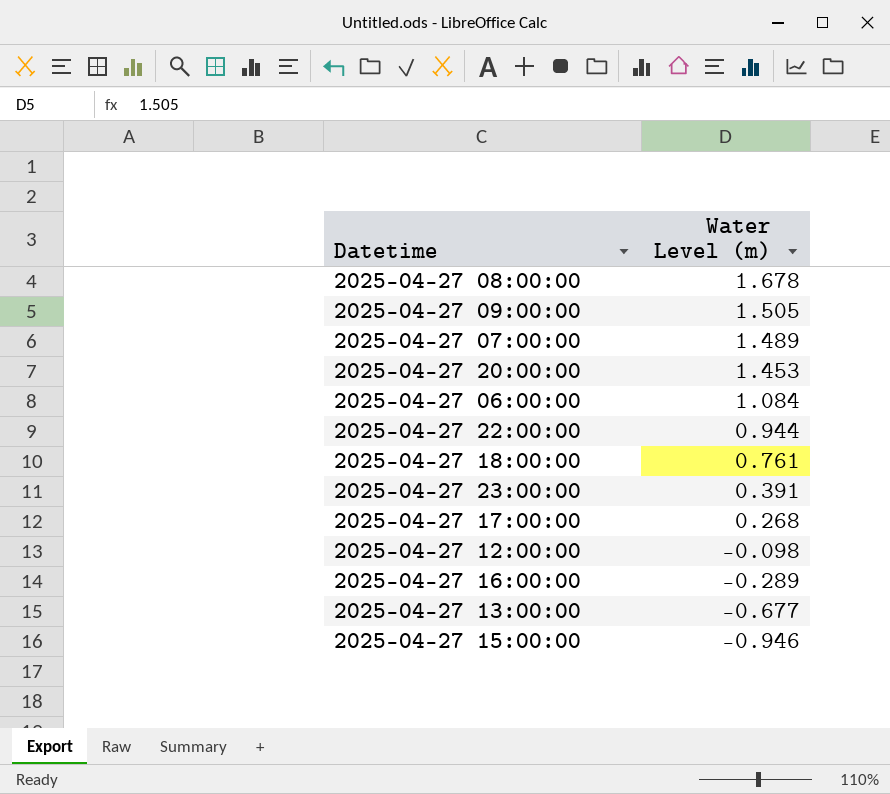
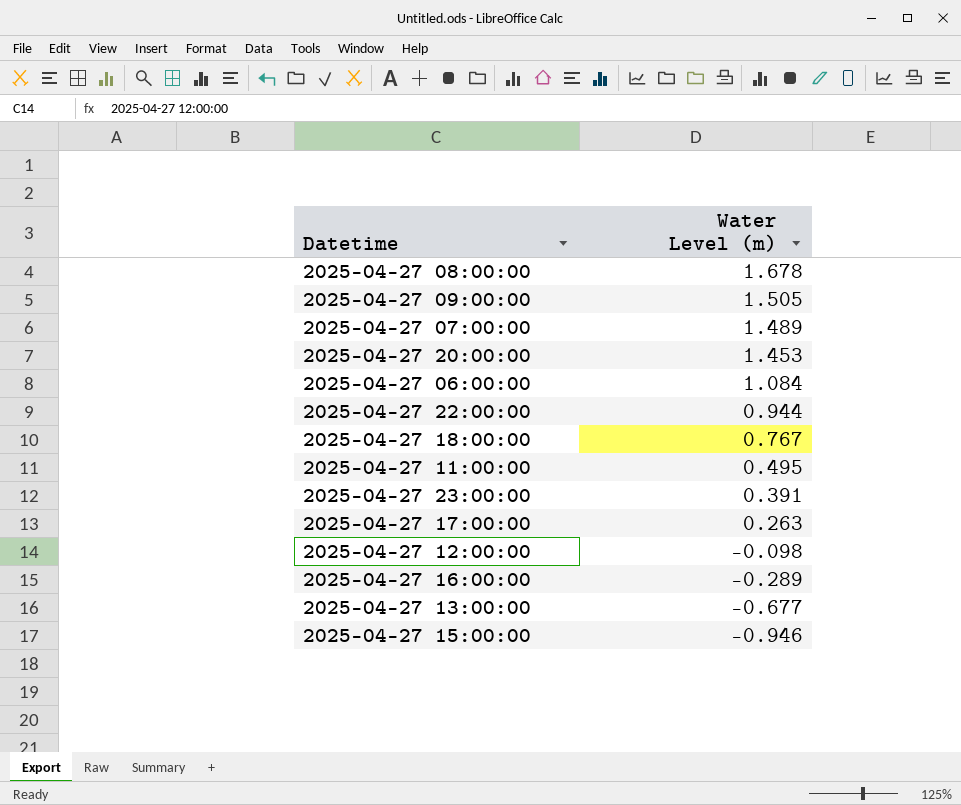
2025-04-27 18:00:00 | Water Level (m): 0.761 -> 0.767
row 2025-04-27 11:00:00: none -> 0.495
2025-04-27 17:00:00 | Water Level (m): 0.268 -> 0.263

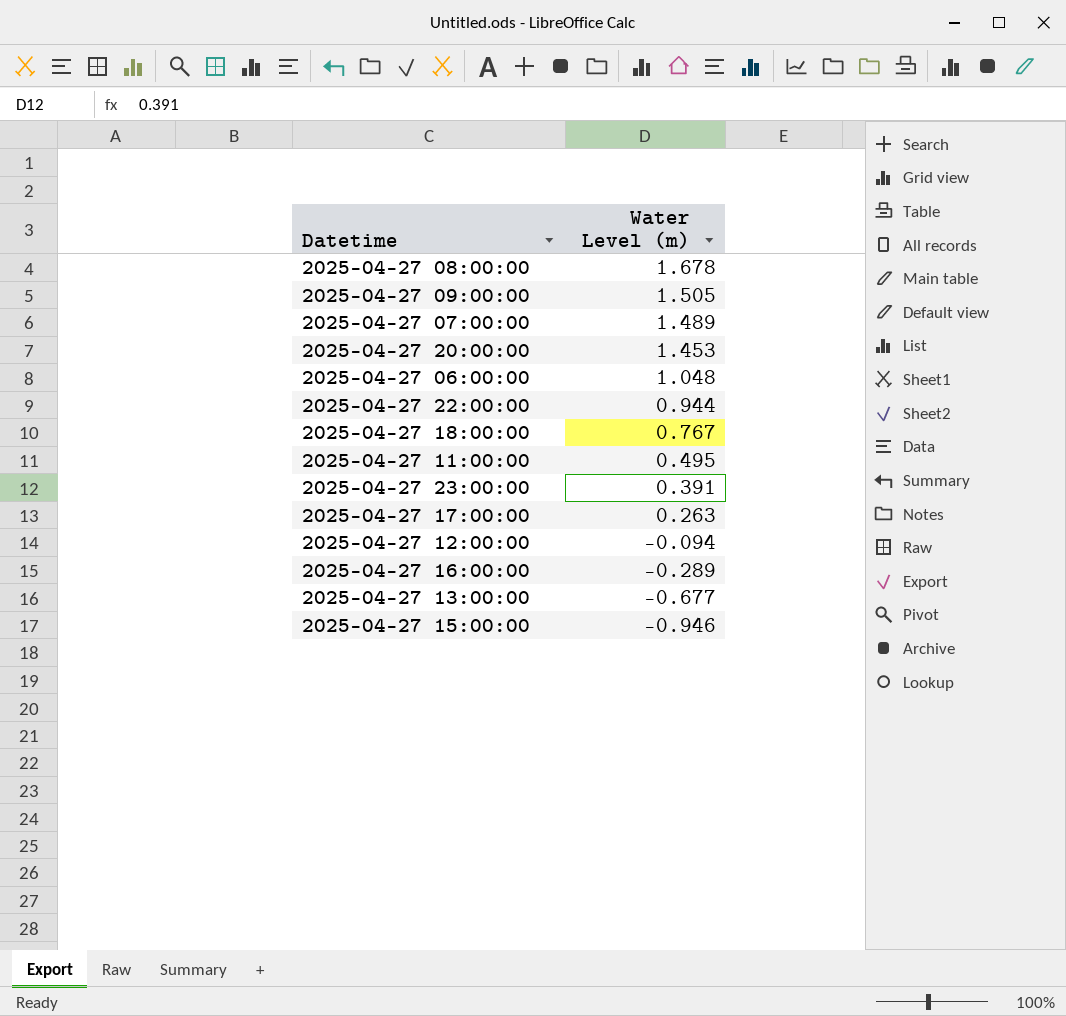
2025-04-27 06:00:00 | Water Level (m): 1.084 -> 1.048
2025-04-27 12:00:00 | Water Level (m): -0.098 -> -0.094

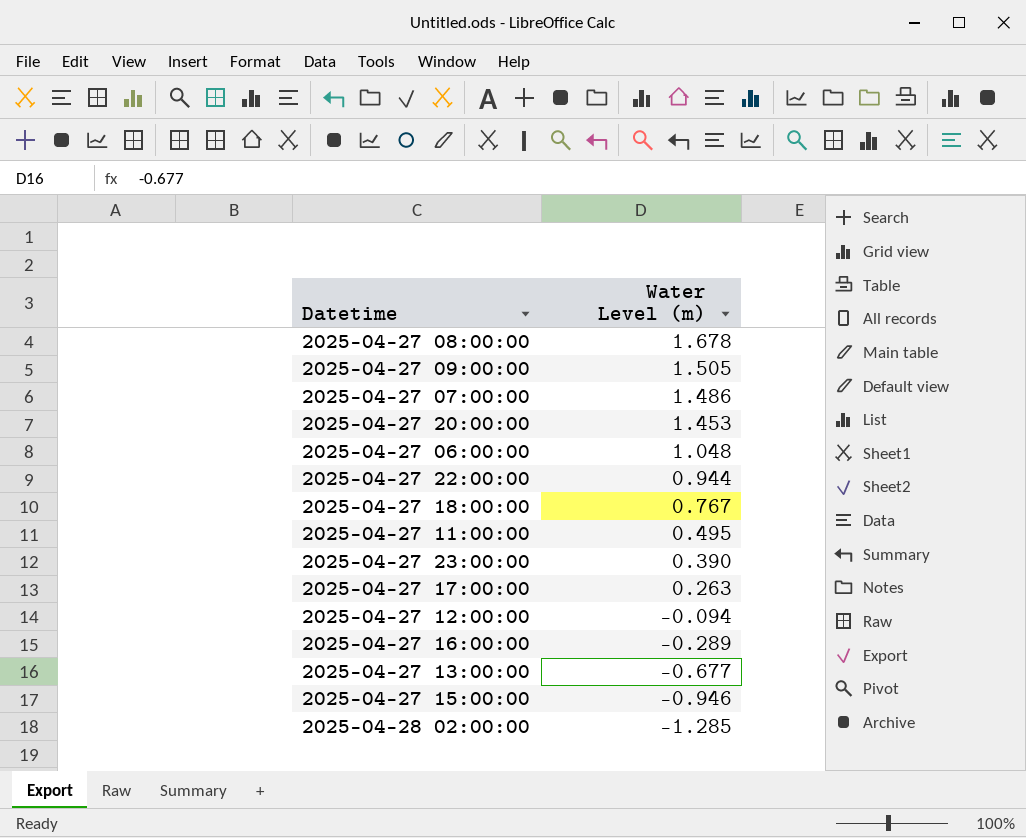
2025-04-27 07:00:00 | Water Level (m): 1.489 -> 1.486
2025-04-27 23:00:00 | Water Level (m): 0.391 -> 0.390
row 2025-04-28 02:00:00: none -> -1.285

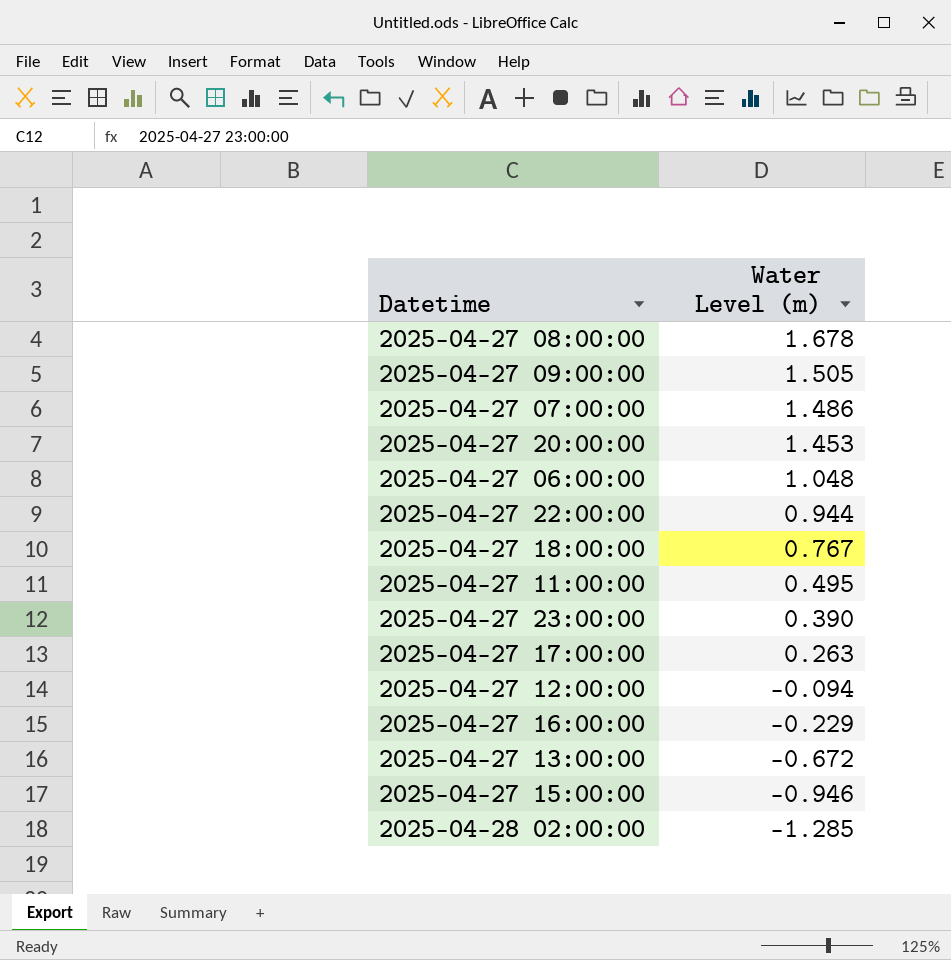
2025-04-27 16:00:00 | Water Level (m): -0.289 -> -0.229
2025-04-27 13:00:00 | Water Level (m): -0.677 -> -0.672

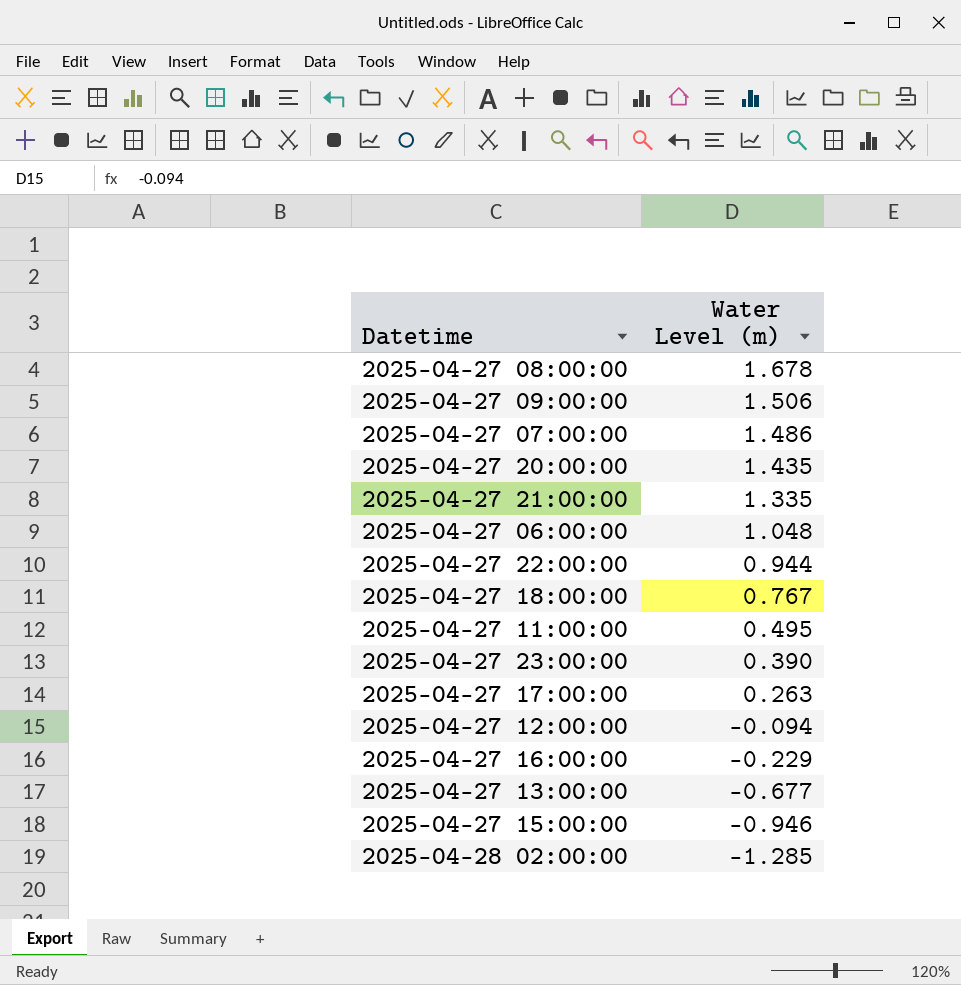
2025-04-27 09:00:00 | Water Level (m): 1.505 -> 1.506
2025-04-27 20:00:00 | Water Level (m): 1.453 -> 1.435
row 2025-04-27 21:00:00: none -> 1.335
2025-04-27 13:00:00 | Water Level (m): -0.672 -> -0.677

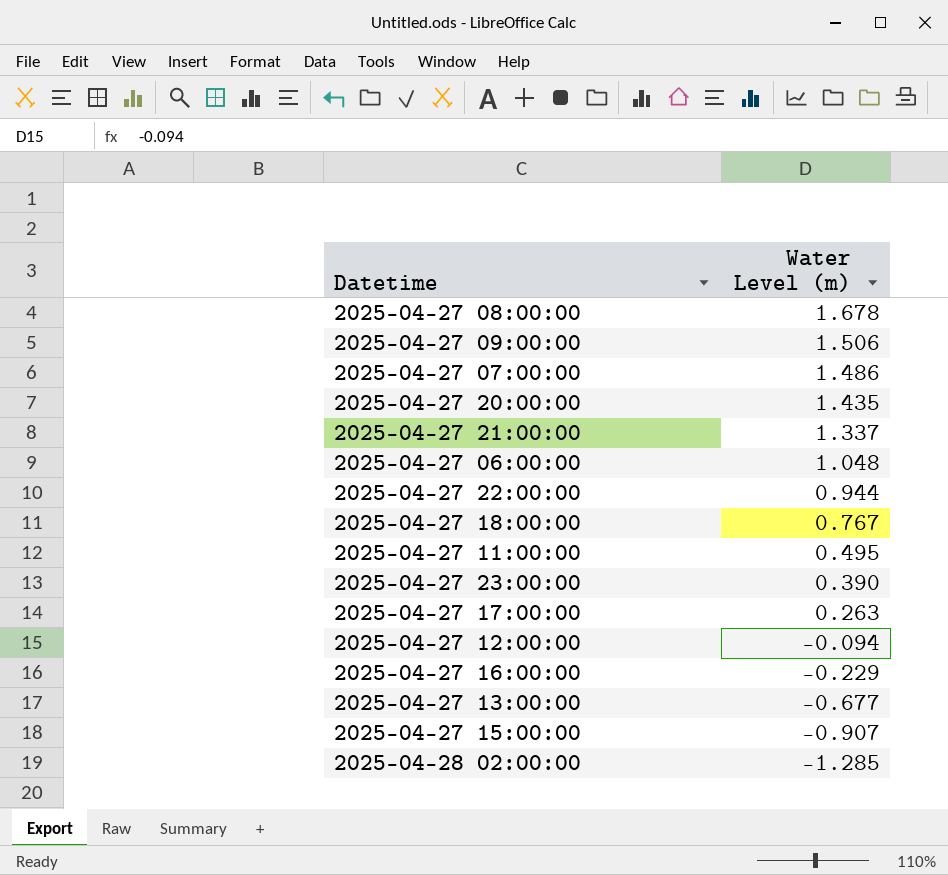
2025-04-27 21:00:00 | Water Level (m): 1.335 -> 1.337
2025-04-27 15:00:00 | Water Level (m): -0.946 -> -0.907

